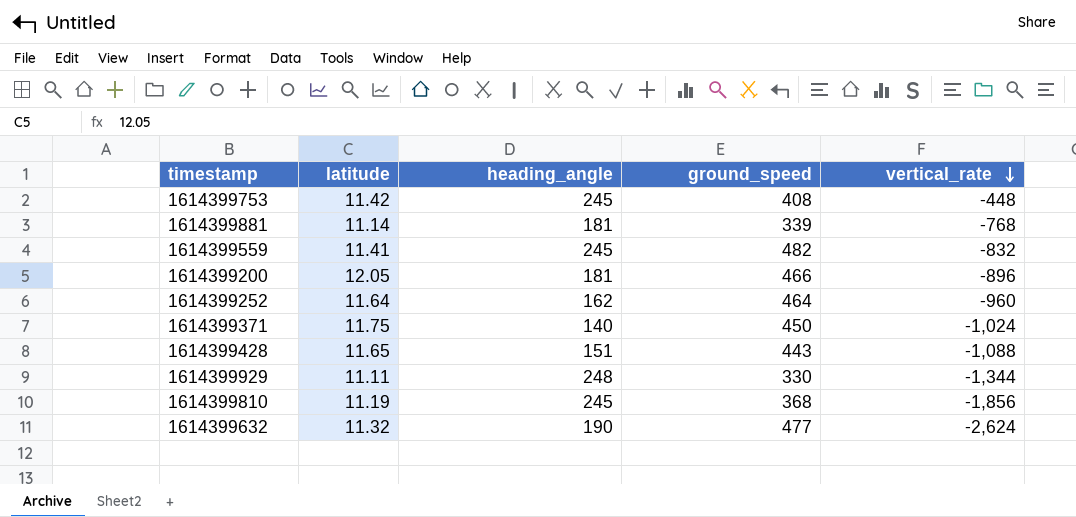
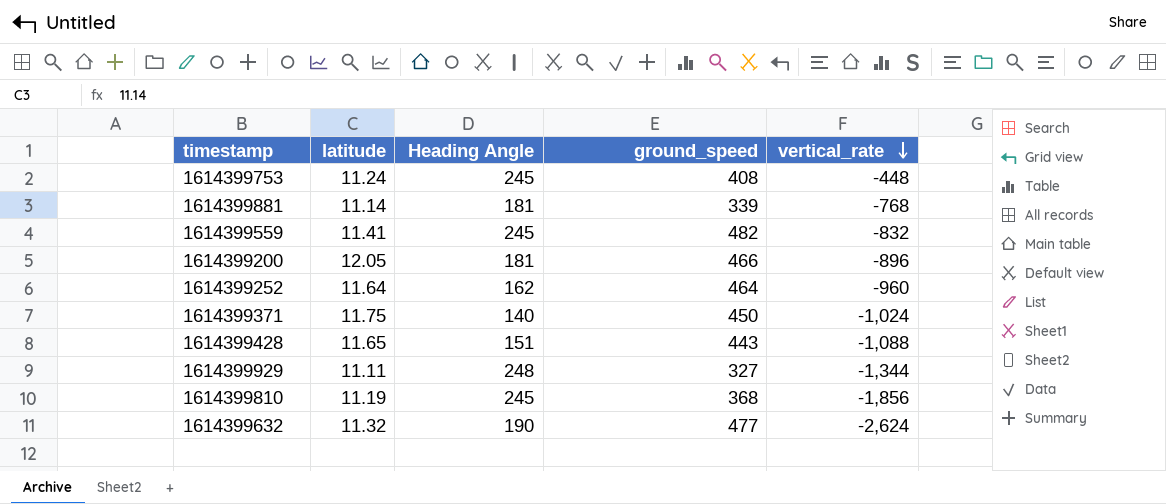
column name: heading_angle -> Heading Angle
1614399753 | latitude: 11.42 -> 11.24
1614399929 | ground_speed: 330 -> 327

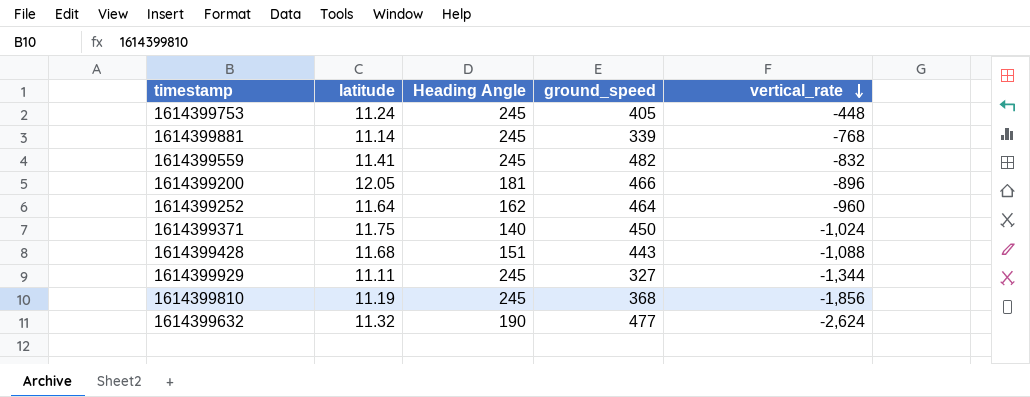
1614399753 | ground_speed: 408 -> 405
1614399881 | Heading Angle: 181 -> 245
1614399428 | latitude: 11.65 -> 11.68
1614399929 | Heading Angle: 248 -> 245

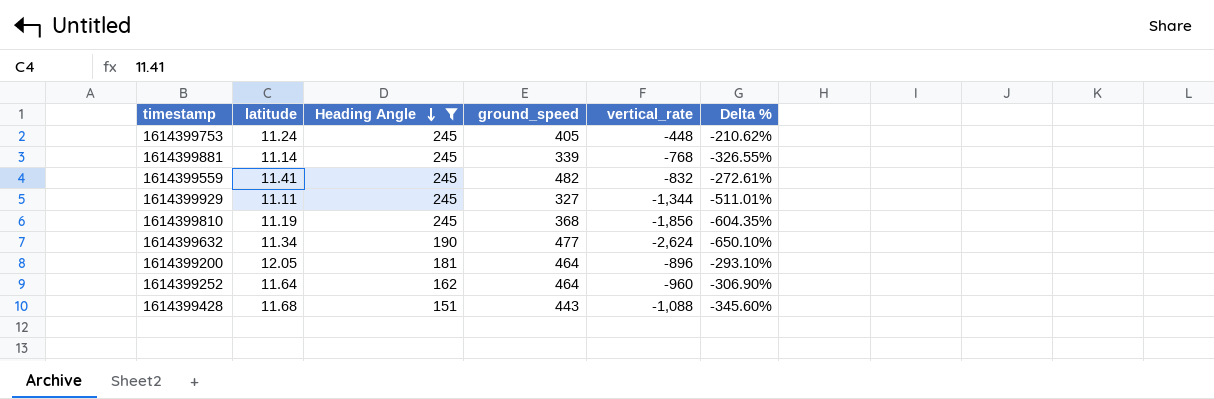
filter: none -> Heading Angle != 140
row order: vertical_rate descending -> Heading Angle descending
column Delta % | formula: none -> ([vertical_rate] - [ground_speed]) / [ground_speed]
1614399632 | latitude: 11.32 -> 11.34
1614399200 | ground_speed: 466 -> 464

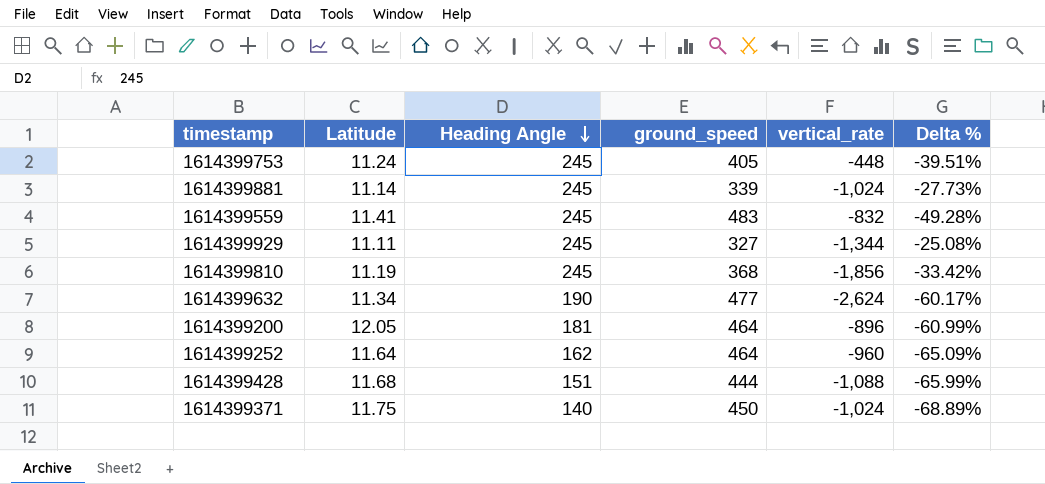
filter: Heading Angle != 140 -> none
column name: latitude -> Latitude
column Delta % | formula: ([vertical_rate] - [ground_speed]) / [ground_speed] -> ([Heading Angle] - [ground_speed]) / [ground_speed]
1614399881 | vertical_rate: -768 -> -1,024
1614399559 | ground_speed: 482 -> 483
1614399428 | ground_speed: 443 -> 444

